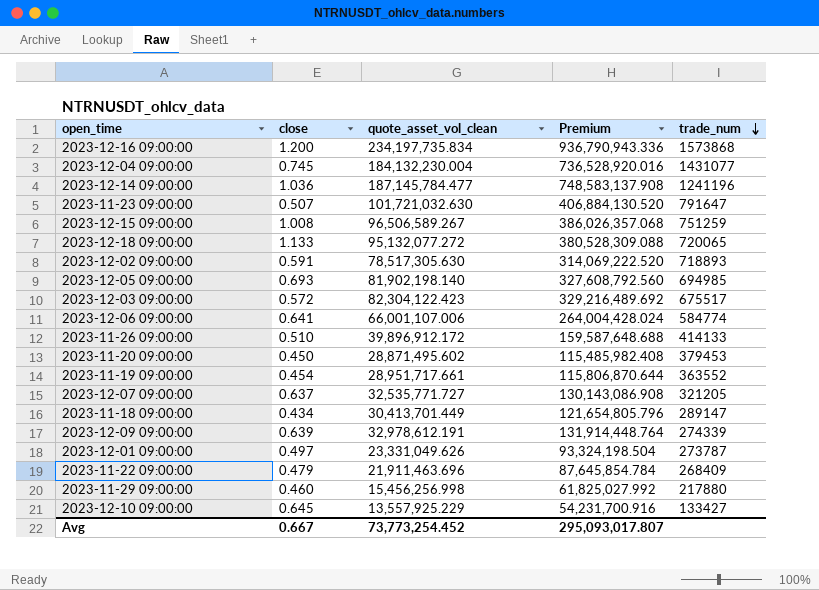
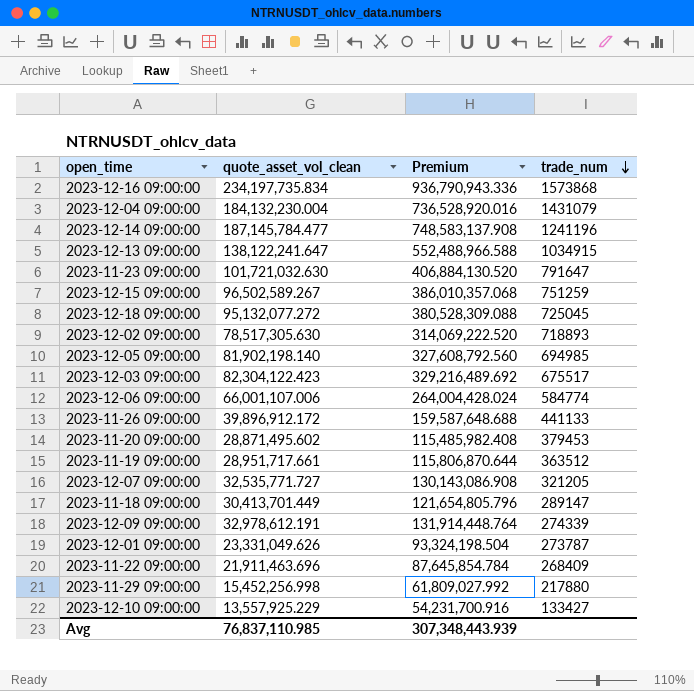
column close | position: 2 -> none
2023-12-04 09:00:00 | trade_num: 1431077 -> 1431079
row 2023-12-13 09:00:00: none -> 138,122,241.647 | 552,488,966.588 | 1034915
2023-12-15 09:00:00 | quote_asset_vol_clean: 96,506,589.267 -> 96,502,589.267
2023-12-15 09:00:00 | Premium: 386,026,357.068 -> 386,010,357.068
2023-12-18 09:00:00 | trade_num: 720065 -> 725045
2023-11-26 09:00:00 | trade_num: 414133 -> 441133
2023-11-19 09:00:00 | trade_num: 363552 -> 363512
2023-11-29 09:00:00 | quote_asset_vol_clean: 15,456,256.998 -> 15,452,256.998
2023-11-29 09:00:00 | Premium: 61,825,027.992 -> 61,809,027.992
Avg | quote_asset_vol_clean: 73,773,254.452 -> 76,837,110.985
Avg | Premium: 295,093,017.807 -> 307,348,443.939

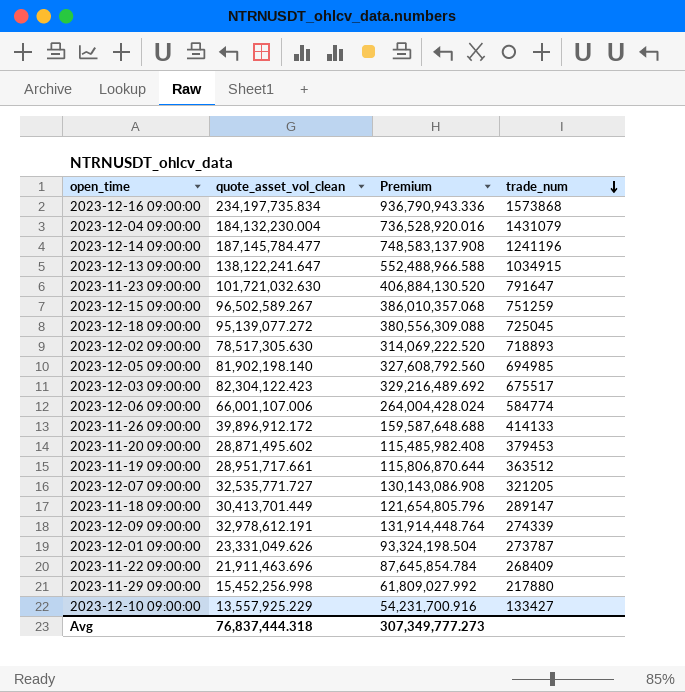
2023-12-18 09:00:00 | quote_asset_vol_clean: 95,132,077.272 -> 95,139,077.272
2023-12-18 09:00:00 | Premium: 380,528,309.088 -> 380,556,309.088
2023-11-26 09:00:00 | trade_num: 441133 -> 414133
Avg | quote_asset_vol_clean: 76,837,110.985 -> 76,837,444.318
Avg | Premium: 307,348,443.939 -> 307,349,777.273

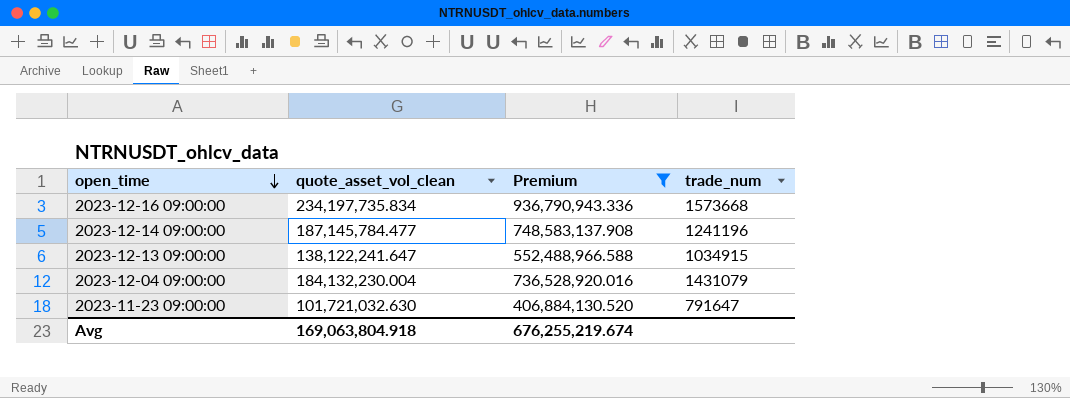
filter: none -> Premium >= 406,884,130.520
row order: trade_num descending -> open_time descending
2023-12-16 09:00:00 | trade_num: 1573868 -> 1573668
Avg | quote_asset_vol_clean: 76,837,444.318 -> 169,063,804.918
Avg | Premium: 307,349,777.273 -> 676,255,219.674

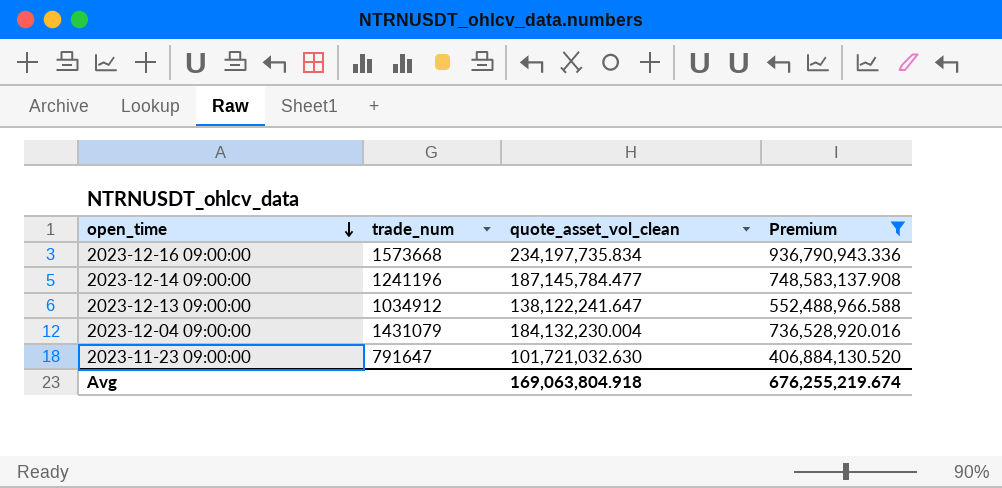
column trade_num | position: 4 -> 2
2023-12-13 09:00:00 | trade_num: 1034915 -> 1034912

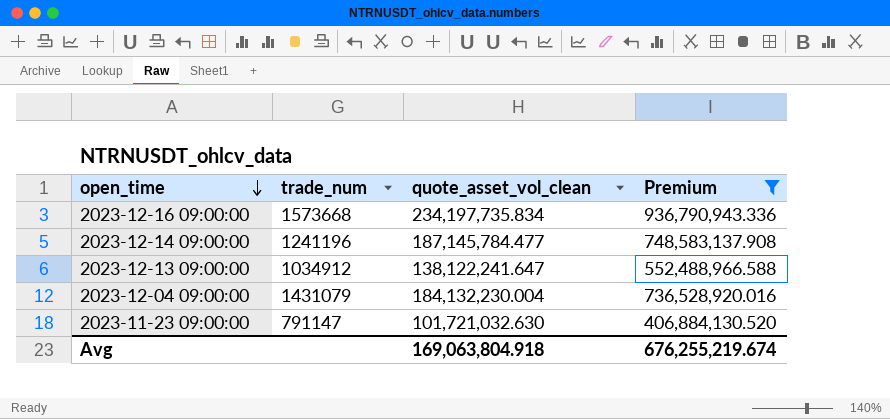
2023-11-23 09:00:00 | trade_num: 791647 -> 791147

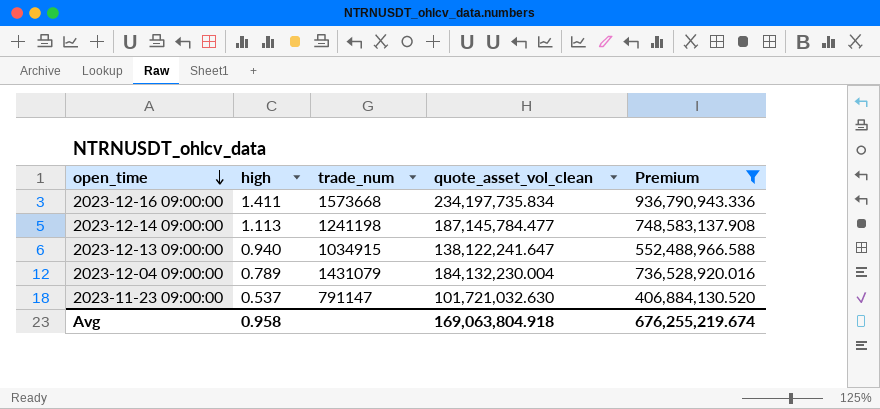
column high | position: none -> 2
2023-12-14 09:00:00 | trade_num: 1241196 -> 1241198
2023-12-13 09:00:00 | trade_num: 1034912 -> 1034915

